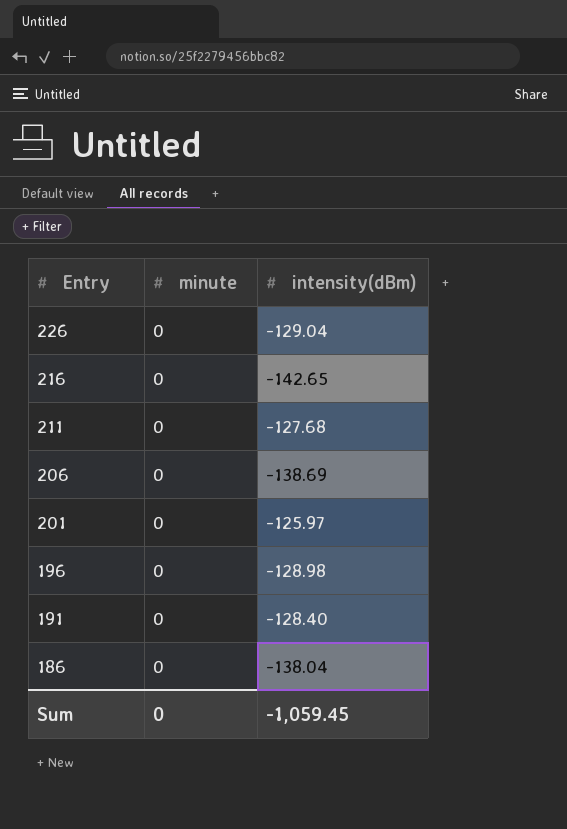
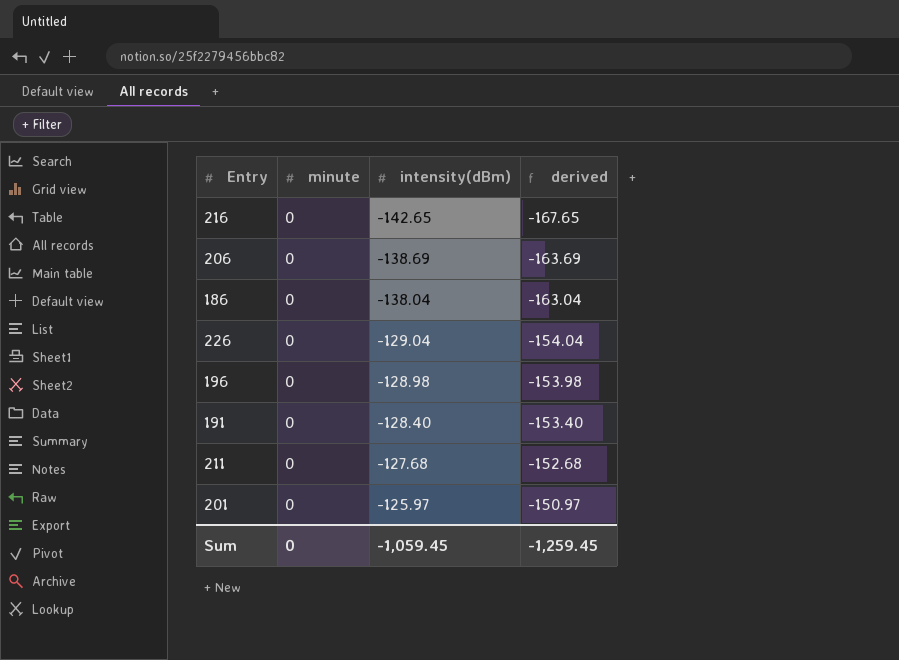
row order: Entry descending -> intensity(dBm) ascending
column derived | formula: none -> [intensity(dBm)] - 25

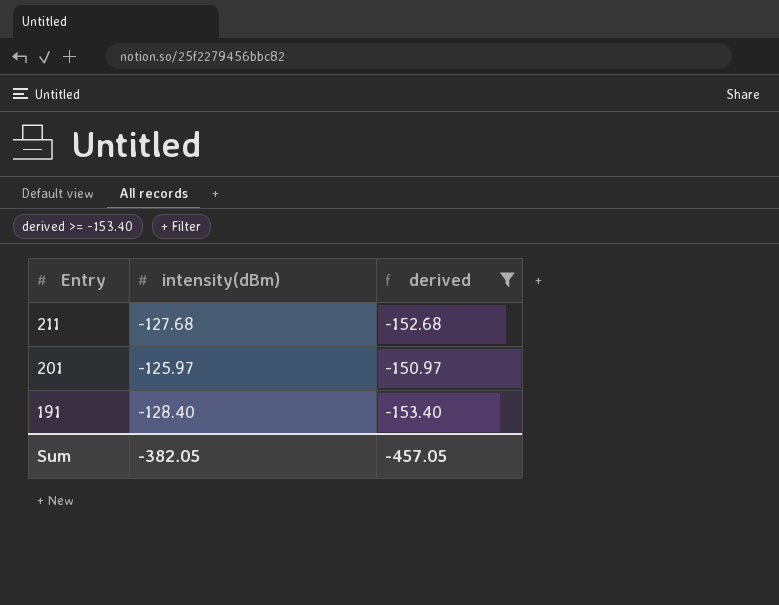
filter: none -> derived >= -153.40
row order: intensity(dBm) ascending -> Entry descending
column minute | position: 2 -> none
Sum | intensity(dBm): -1,059.45 -> -382.05
Sum | derived: -1,259.45 -> -457.05

